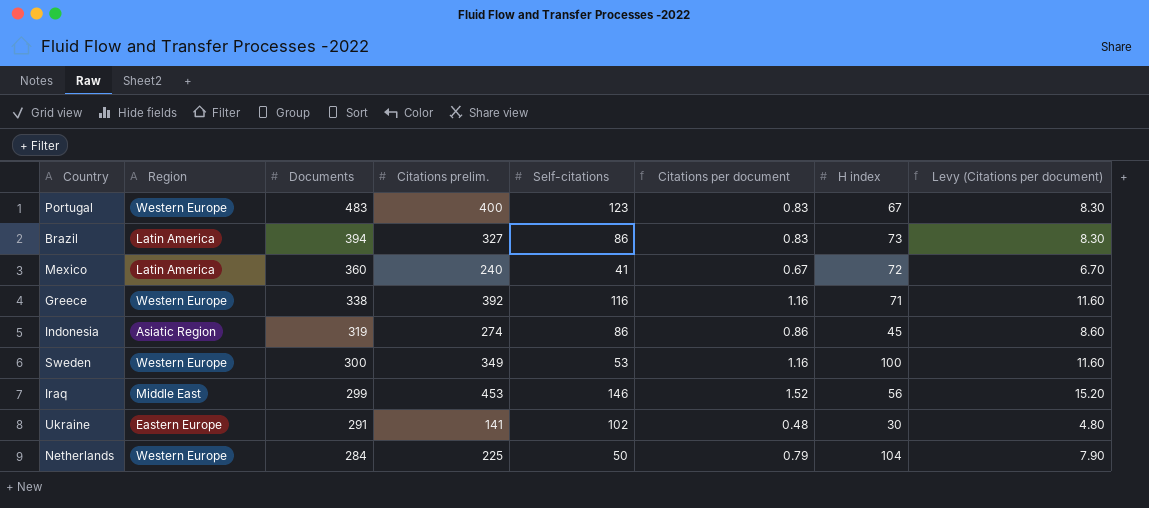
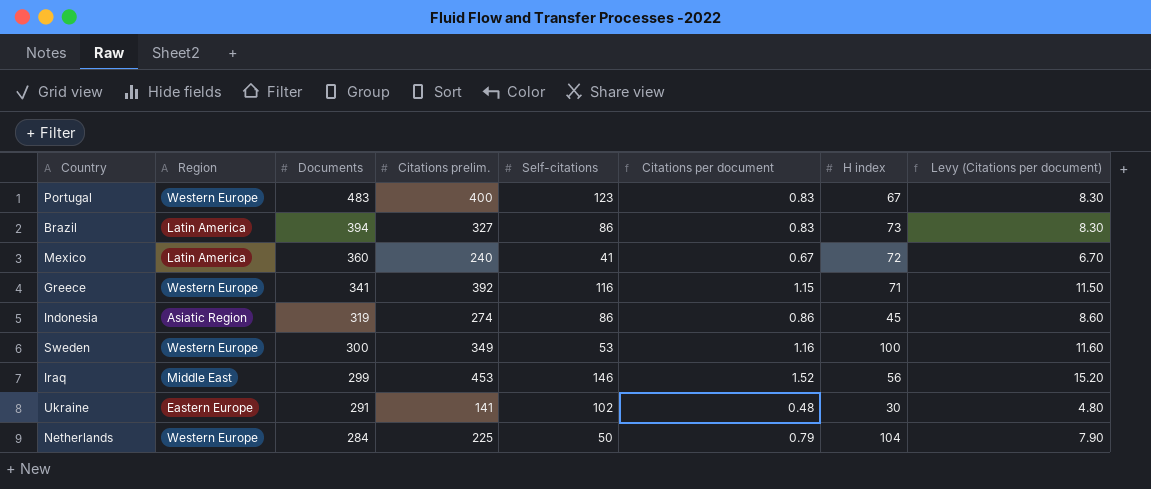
Greece | Documents: 338 -> 341
Greece | Citations per document: 1.16 -> 1.15
Greece | Levy (Citations per document): 11.60 -> 11.50

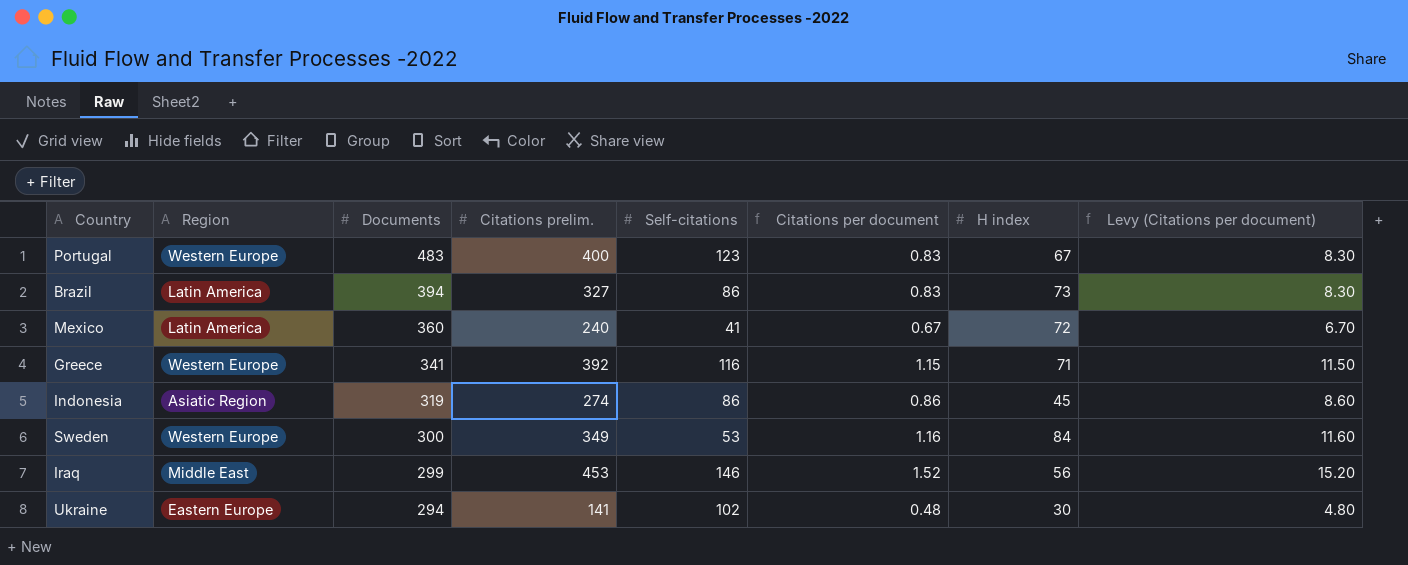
row Netherlands: Western Europe | 284 | 225 | 50 | 0.79 | 104 | 7.90 -> none
Sweden | H index: 100 -> 84
Ukraine | Documents: 291 -> 294

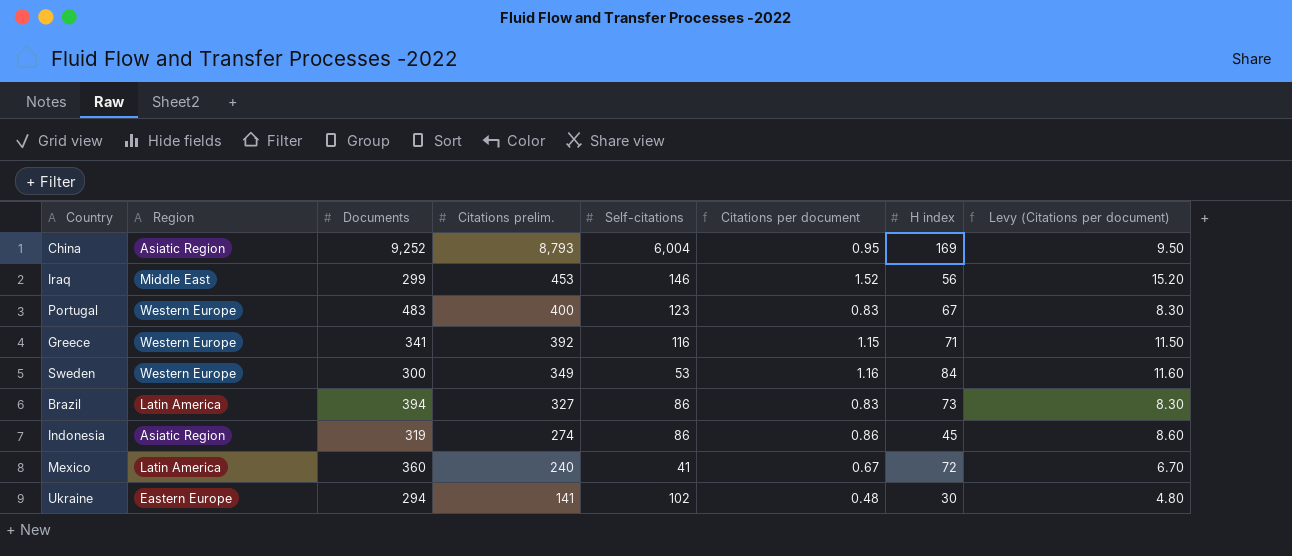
row order: Documents descending -> Citations prelim. descending
row China: none -> Asiatic Region | 9,252 | 8,793 | 6,004 | 0.95 | 169 | 9.50

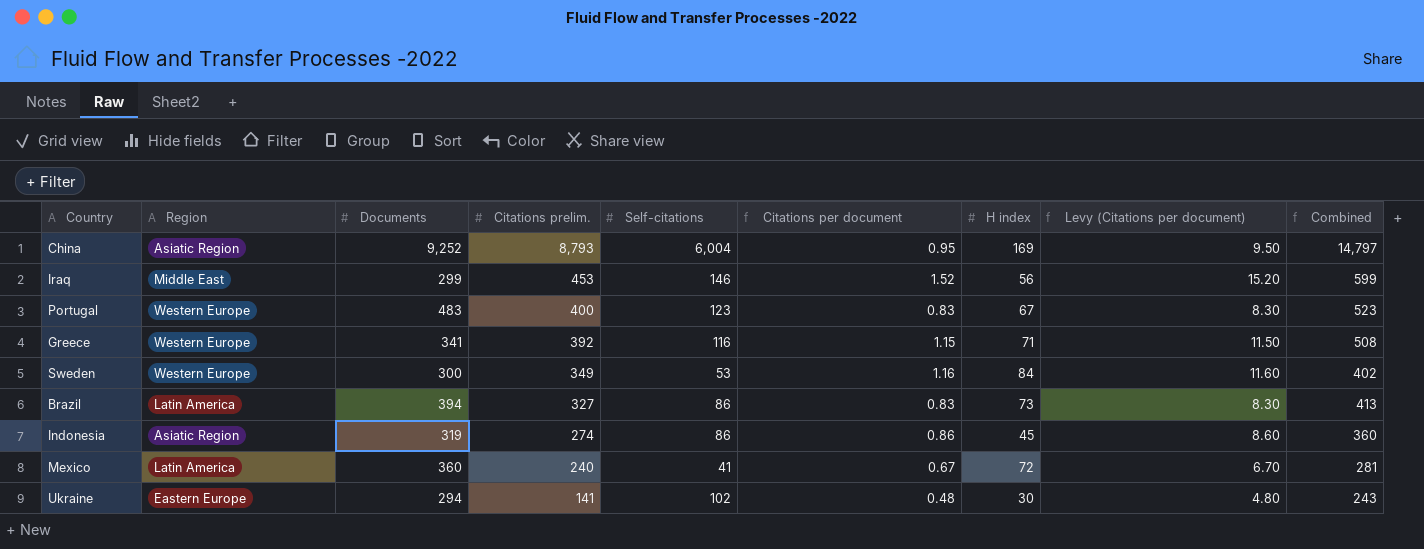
column Combined | formula: none -> [Citations prelim.] + [Self-citations]

